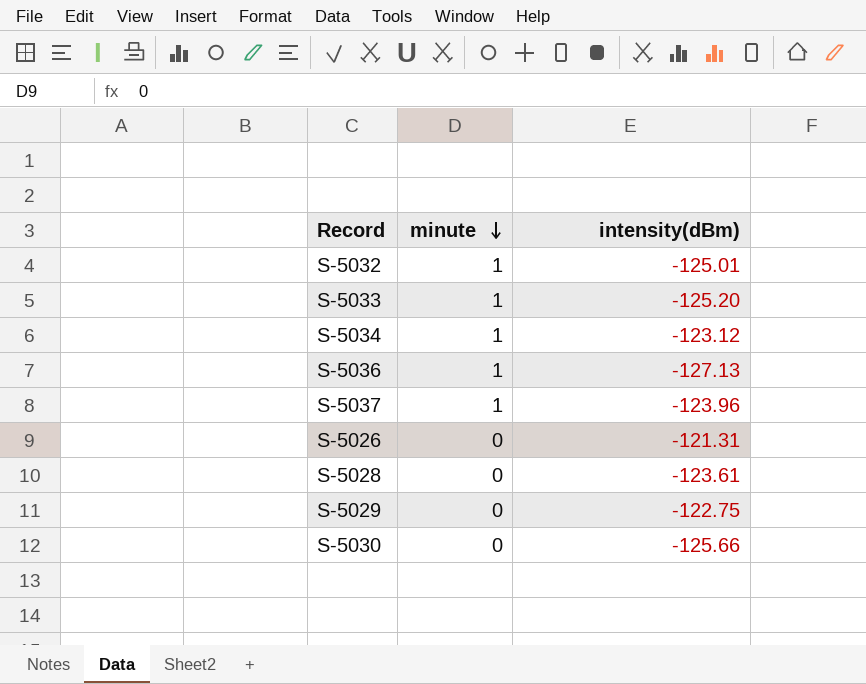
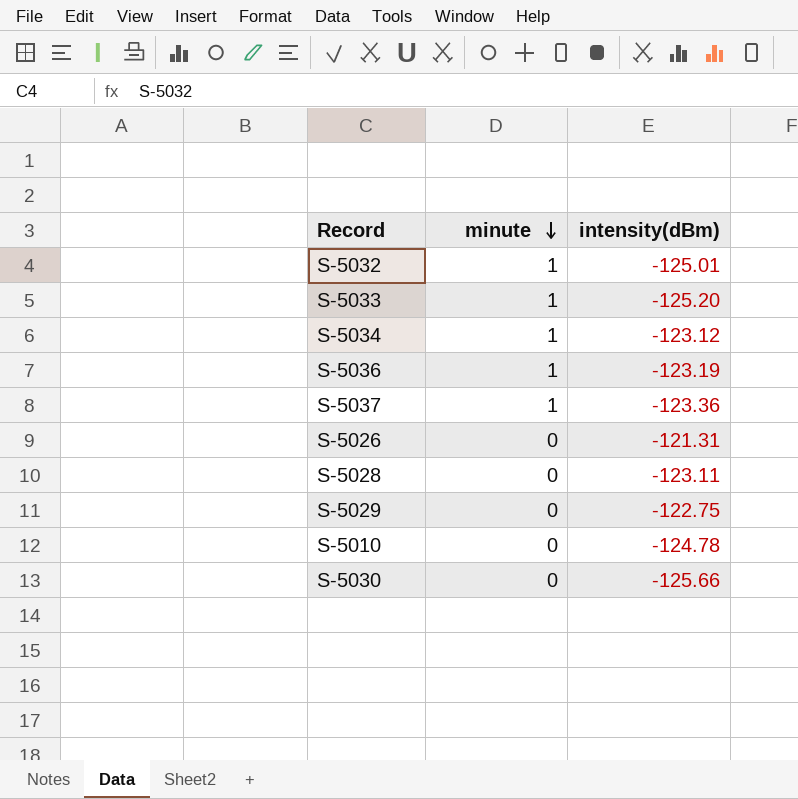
S-5036 | intensity(dBm): -127.13 -> -123.19
S-5037 | intensity(dBm): -123.96 -> -123.36
S-5028 | intensity(dBm): -123.61 -> -123.11
row S-5010: none -> 0 | -124.78

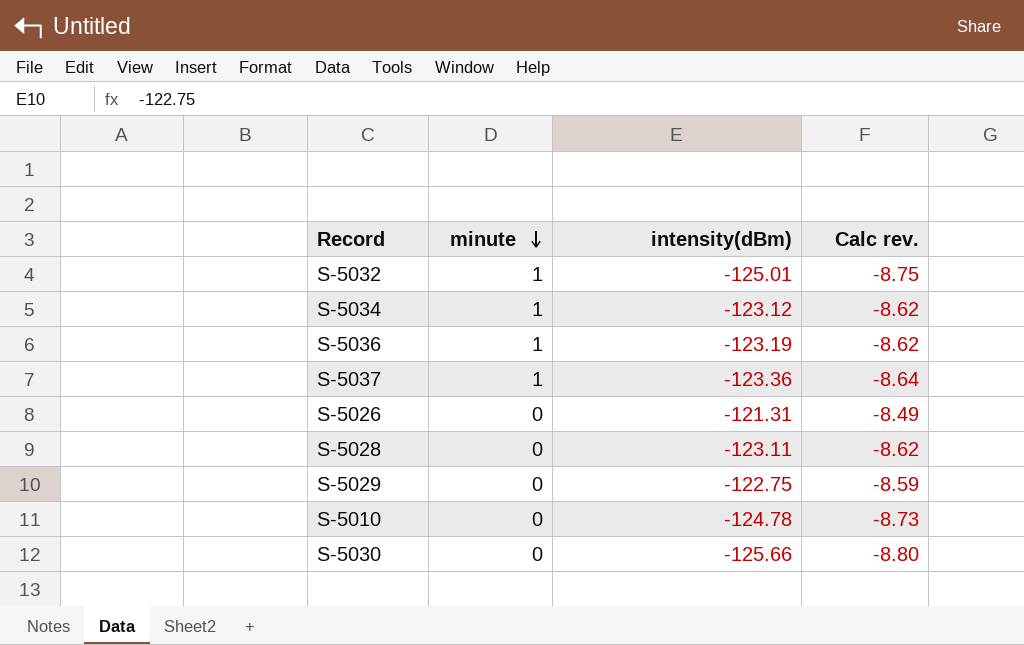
column Calc rev. | formula: none -> [intensity(dBm)] * 0.07
row S-5033: 1 | -125.20 -> none

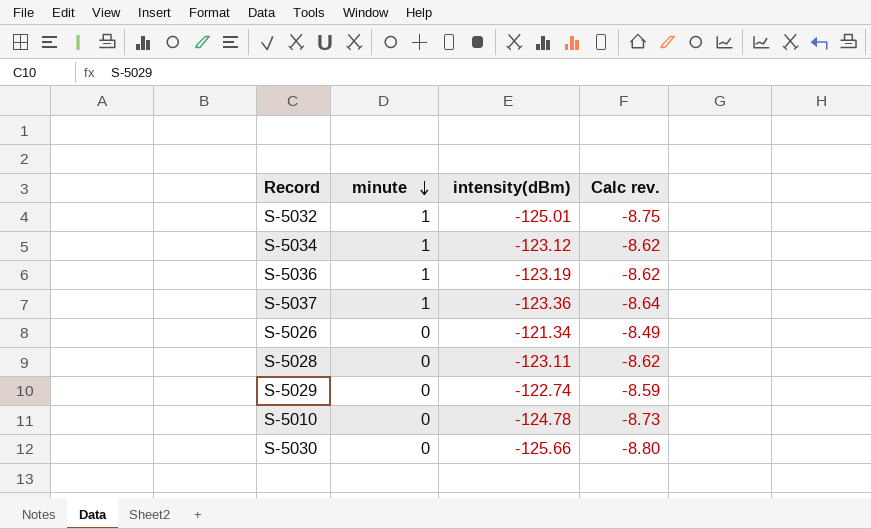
S-5026 | intensity(dBm): -121.31 -> -121.34
S-5029 | intensity(dBm): -122.75 -> -122.74

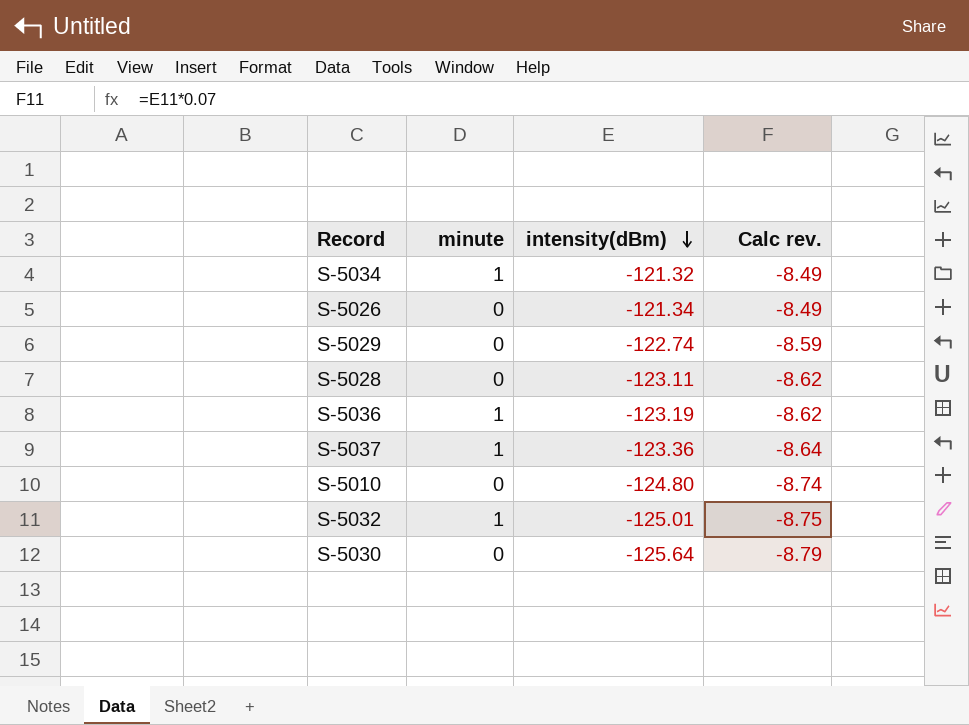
row order: minute descending -> intensity(dBm) descending
S-5034 | intensity(dBm): -123.12 -> -121.32
S-5034 | Calc rev.: -8.62 -> -8.49
S-5010 | intensity(dBm): -124.78 -> -124.80
S-5010 | Calc rev.: -8.73 -> -8.74
S-5030 | intensity(dBm): -125.66 -> -125.64
S-5030 | Calc rev.: -8.80 -> -8.79

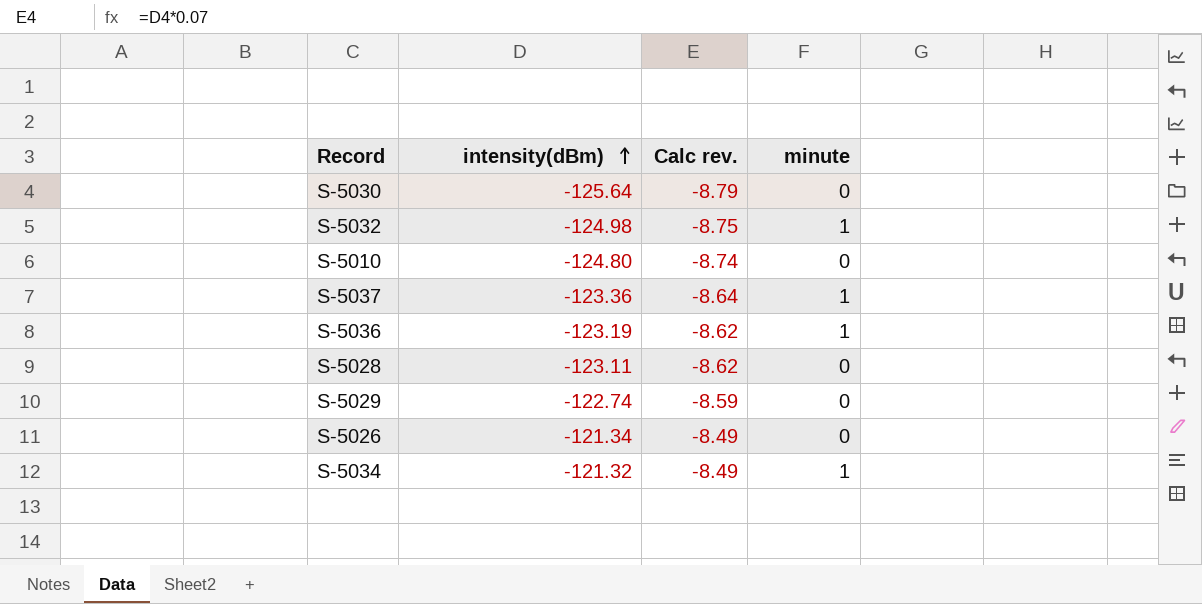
row order: intensity(dBm) descending -> intensity(dBm) ascending
column minute | position: 2 -> 4
S-5032 | intensity(dBm): -125.01 -> -124.98

